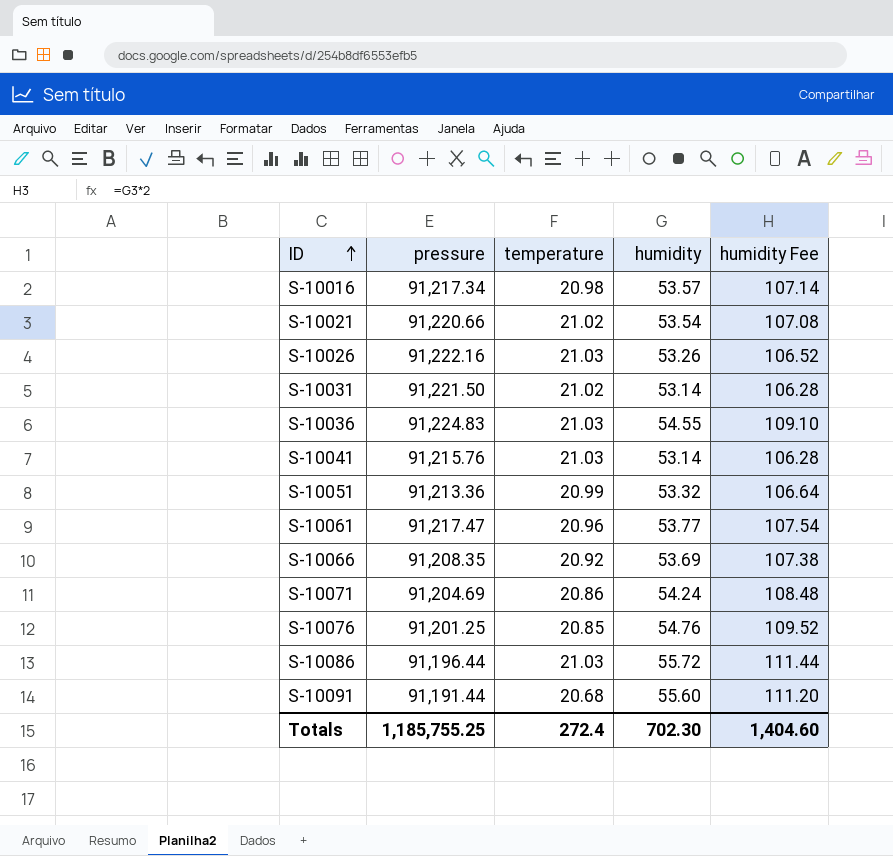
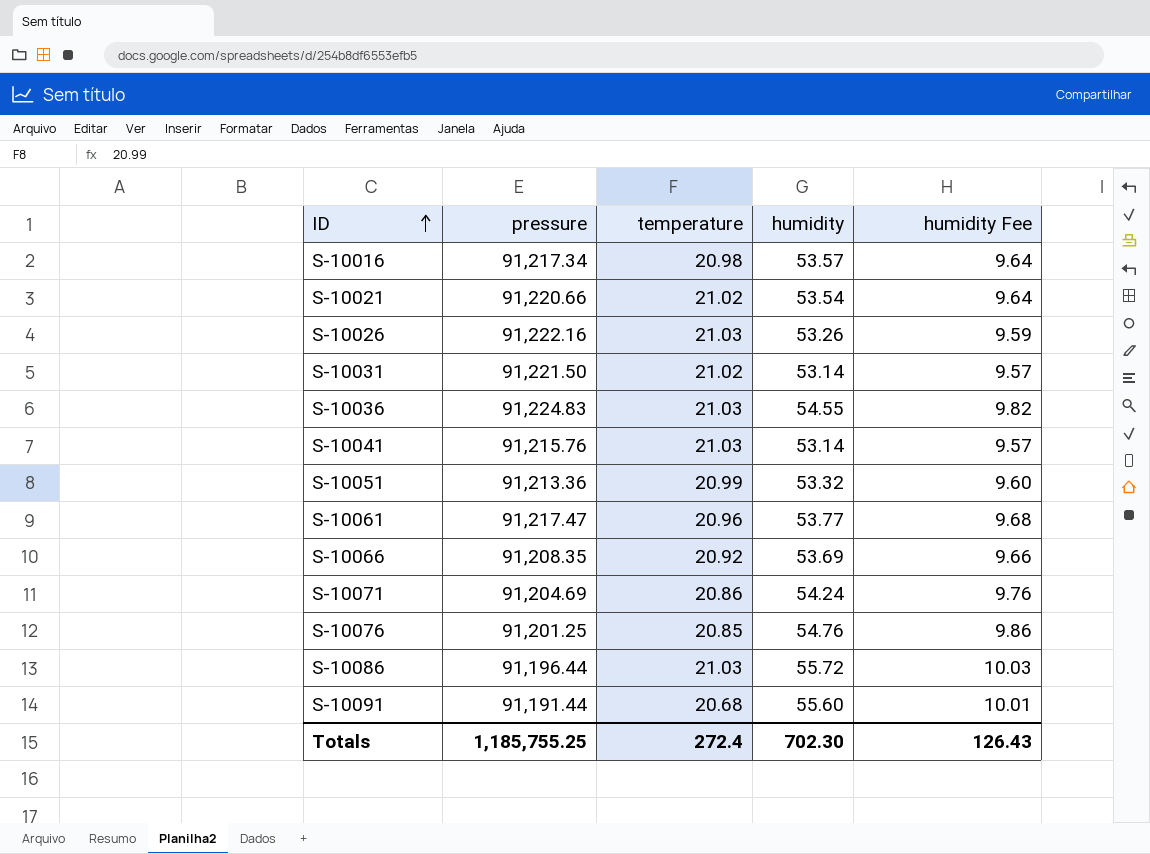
column humidity Fee | formula: [humidity] * 2 -> [humidity] * 0.18
Totals | humidity Fee: 1,404.60 -> 126.43

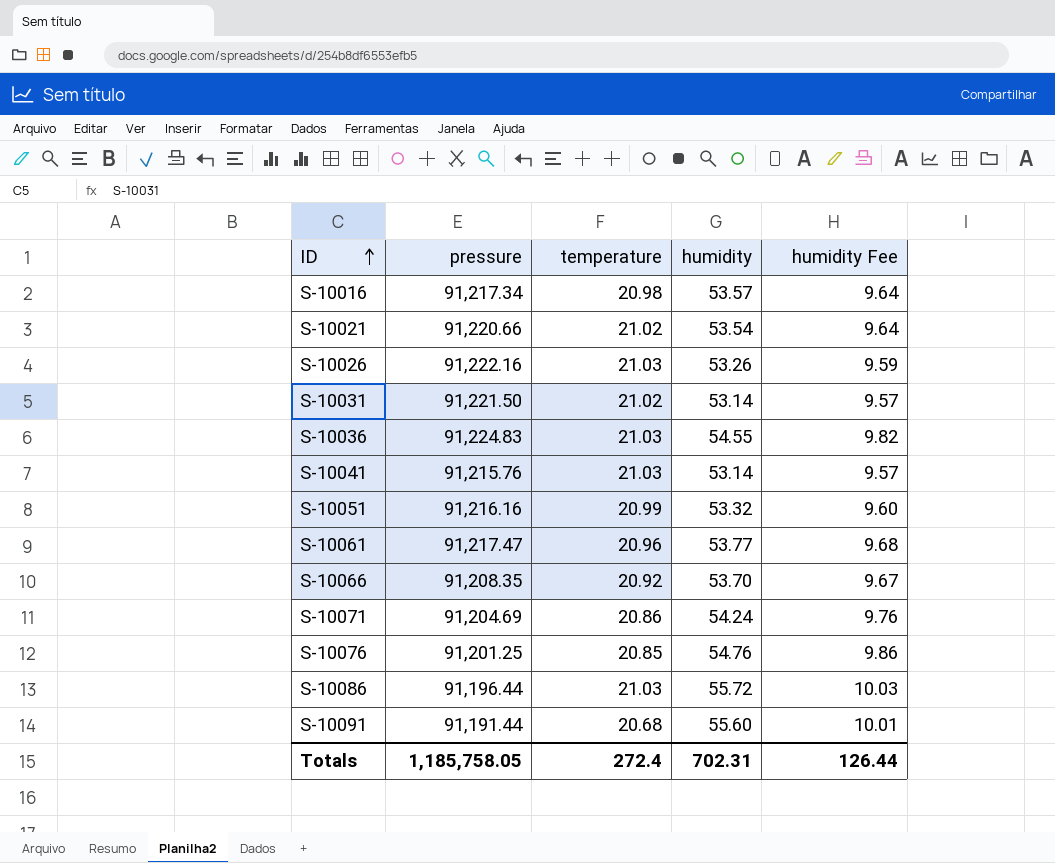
S-10051 | pressure: 91,213.36 -> 91,216.16
S-10066 | humidity: 53.69 -> 53.70
S-10066 | humidity Fee: 9.66 -> 9.67
Totals | pressure: 1,185,755.25 -> 1,185,758.05
Totals | humidity: 702.30 -> 702.31
Totals | humidity Fee: 126.43 -> 126.44

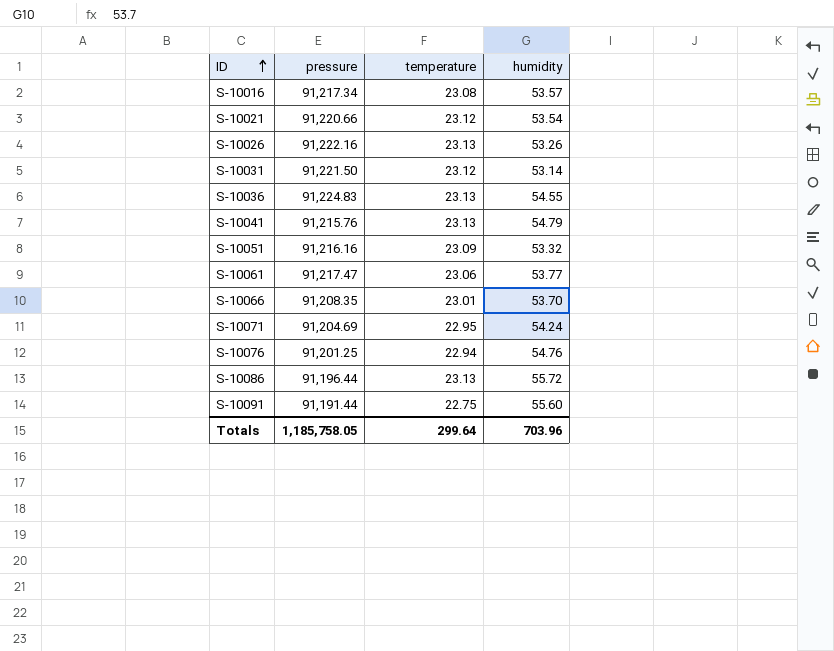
column humidity Fee | formula: [humidity] * 0.18 -> none
S-10016 | temperature: 20.98 -> 23.08
S-10021 | temperature: 21.02 -> 23.12
S-10026 | temperature: 21.03 -> 23.13
S-10031 | temperature: 21.02 -> 23.12
S-10036 | temperature: 21.03 -> 23.13
S-10041 | temperature: 21.03 -> 23.13
S-10041 | humidity: 53.14 -> 54.79
S-10051 | temperature: 20.99 -> 23.09
S-10061 | temperature: 20.96 -> 23.06
S-10066 | temperature: 20.92 -> 23.01
S-10071 | temperature: 20.86 -> 22.95
S-10076 | temperature: 20.85 -> 22.94
S-10086 | temperature: 21.03 -> 23.13
S-10091 | temperature: 20.68 -> 22.75
Totals | temperature: 272.4 -> 299.64
Totals | humidity: 702.31 -> 703.96

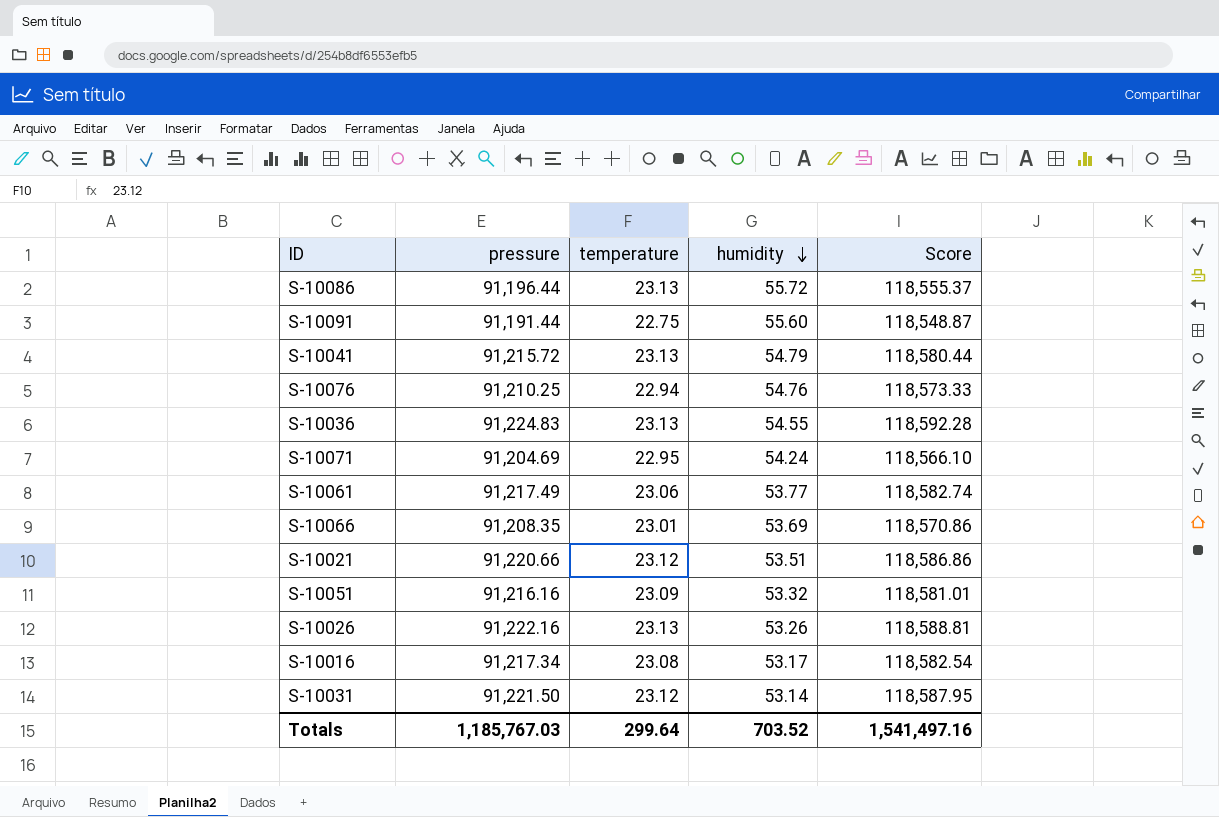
row order: ID ascending -> humidity descending
column Score | formula: none -> [pressure] * 1.3
S-10041 | pressure: 91,215.76 -> 91,215.72
S-10076 | pressure: 91,201.25 -> 91,210.25
S-10061 | pressure: 91,217.47 -> 91,217.49
S-10066 | humidity: 53.70 -> 53.69
S-10021 | humidity: 53.54 -> 53.51
S-10016 | humidity: 53.57 -> 53.17
Totals | pressure: 1,185,758.05 -> 1,185,767.03
Totals | humidity: 703.96 -> 703.52

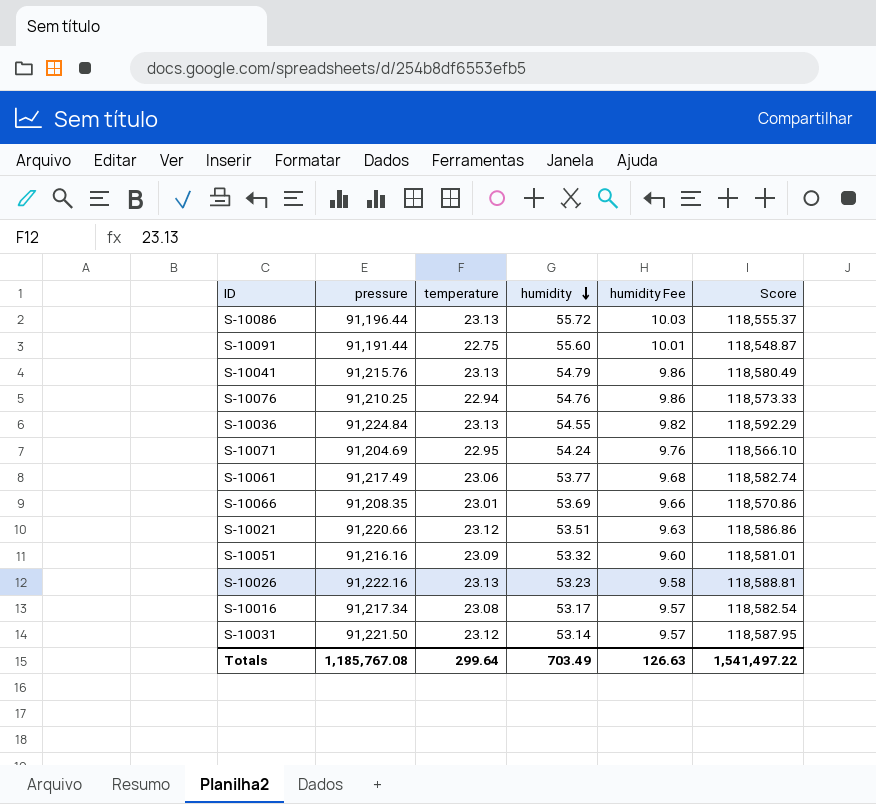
column humidity Fee | formula: none -> [humidity] * 0.18
S-10041 | pressure: 91,215.72 -> 91,215.76
S-10041 | Score: 118,580.44 -> 118,580.49
S-10036 | pressure: 91,224.83 -> 91,224.84
S-10036 | Score: 118,592.28 -> 118,592.29
S-10026 | humidity: 53.26 -> 53.23
Totals | pressure: 1,185,767.03 -> 1,185,767.08
Totals | humidity: 703.52 -> 703.49
Totals | Score: 1,541,497.16 -> 1,541,497.22

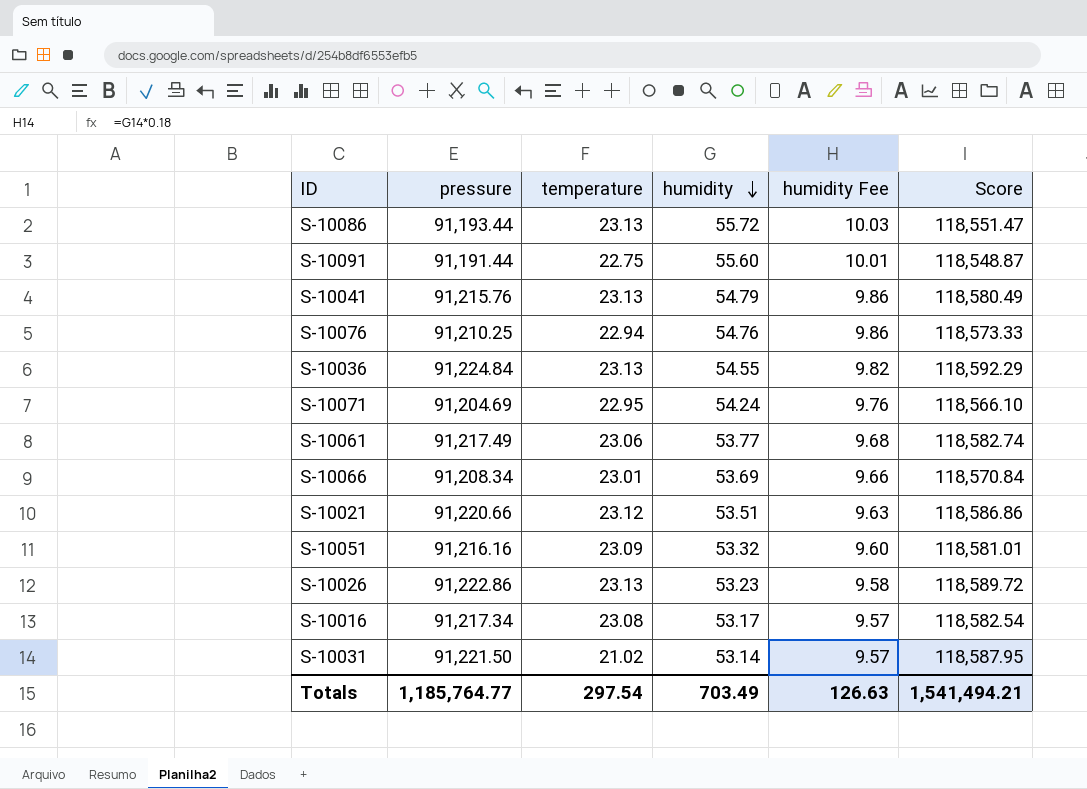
S-10086 | pressure: 91,196.44 -> 91,193.44
S-10086 | Score: 118,555.37 -> 118,551.47
S-10066 | pressure: 91,208.35 -> 91,208.34
S-10066 | Score: 118,570.86 -> 118,570.84
S-10026 | pressure: 91,222.16 -> 91,222.86
S-10026 | Score: 118,588.81 -> 118,589.72
S-10031 | temperature: 23.12 -> 21.02
Totals | pressure: 1,185,767.08 -> 1,185,764.77
Totals | temperature: 299.64 -> 297.54
Totals | Score: 1,541,497.22 -> 1,541,494.21

